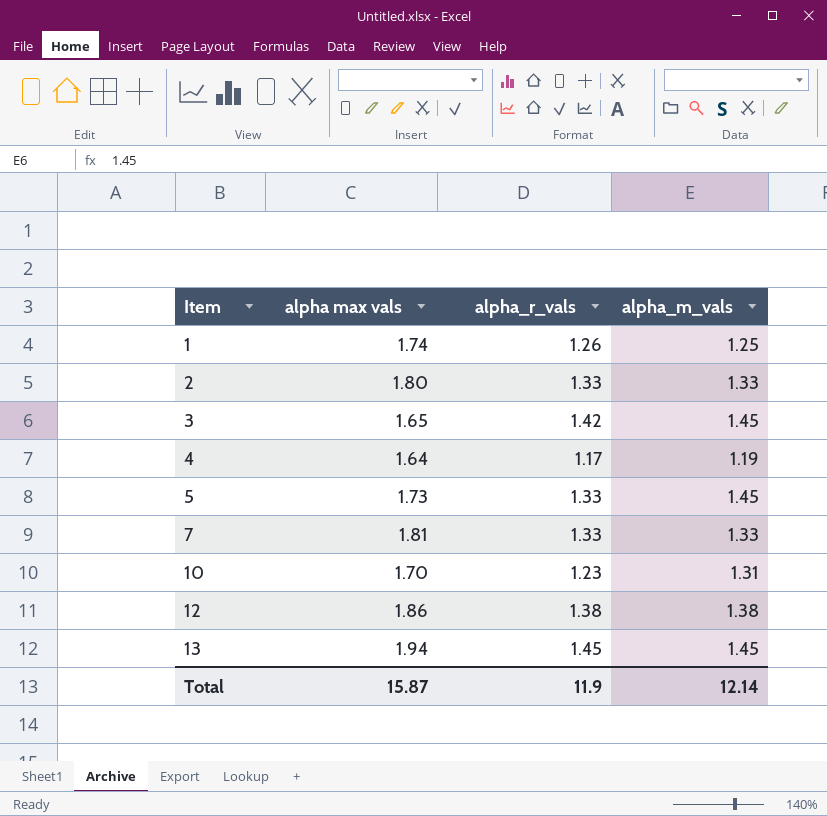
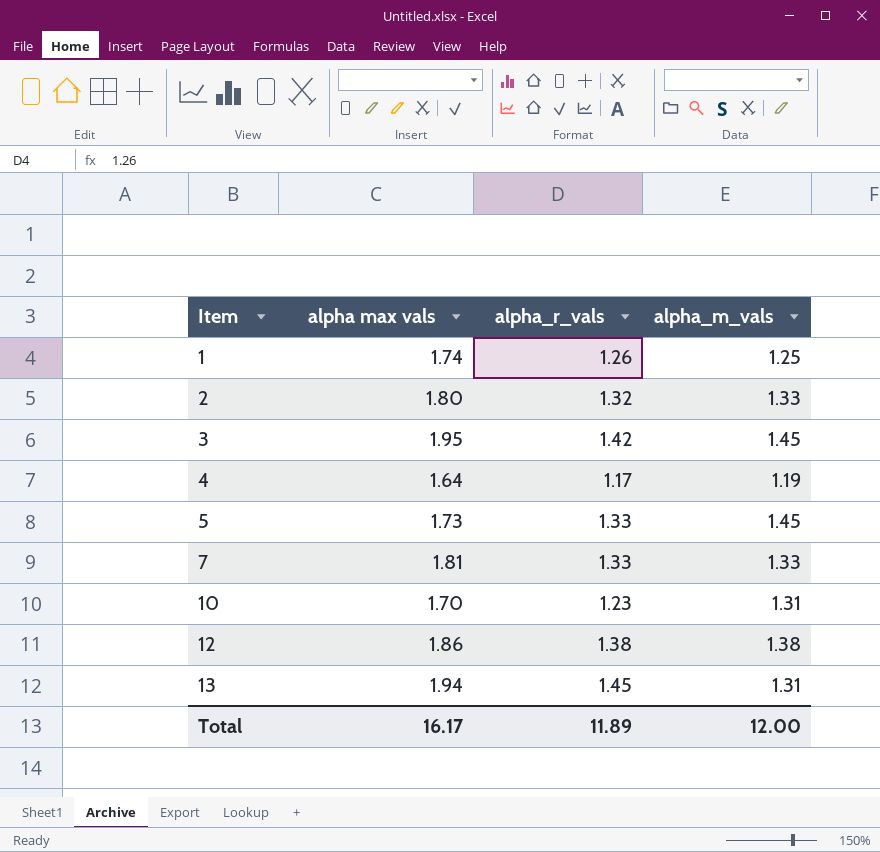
2 | alpha_r_vals: 1.33 -> 1.32
3 | alpha max vals: 1.65 -> 1.95
13 | alpha_m_vals: 1.45 -> 1.31
Total | alpha max vals: 15.87 -> 16.17
Total | alpha_r_vals: 11.9 -> 11.89
Total | alpha_m_vals: 12.14 -> 12.00

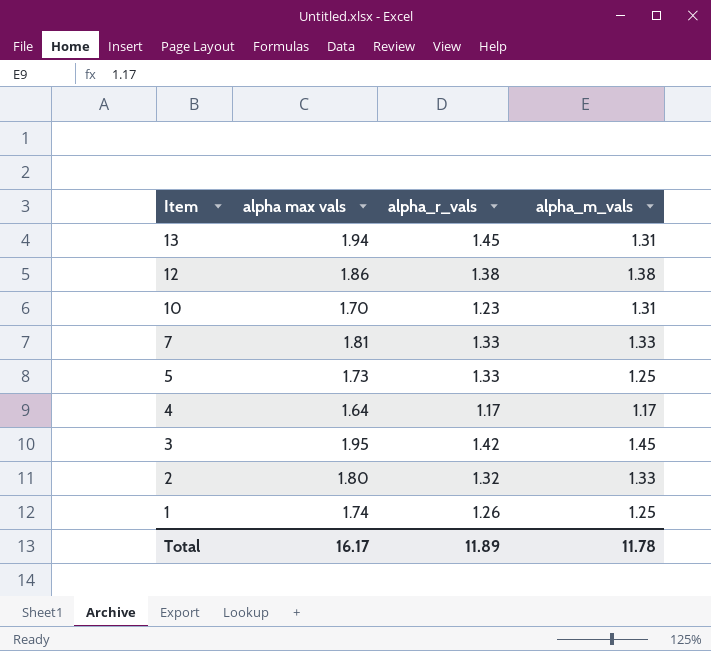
row order: Item ascending -> Item descending
5 | alpha_m_vals: 1.45 -> 1.25
4 | alpha_m_vals: 1.19 -> 1.17
Total | alpha_m_vals: 12.00 -> 11.78

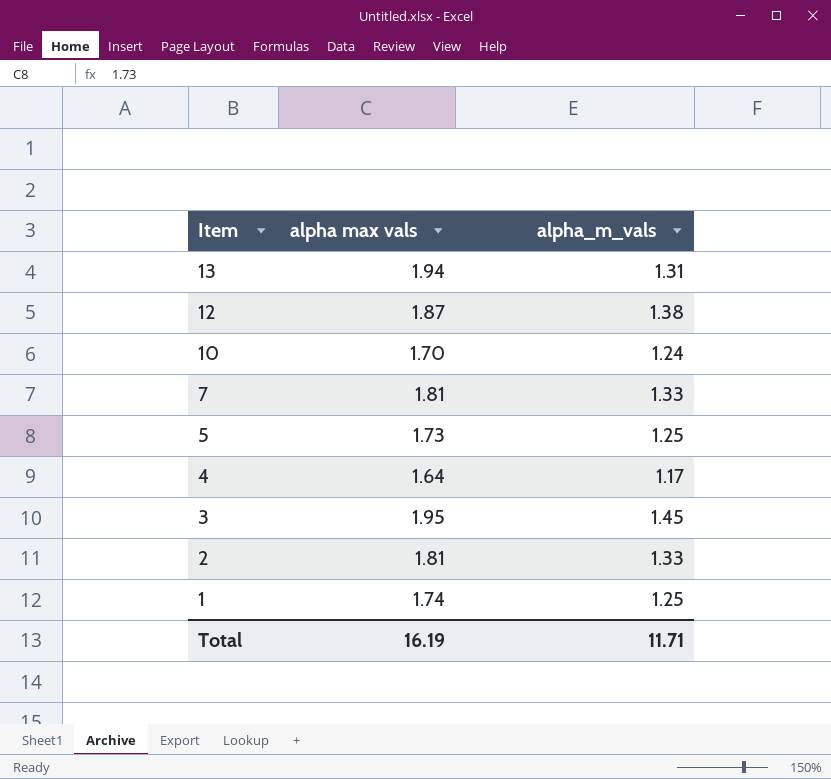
column alpha_r_vals | position: 3 -> none
12 | alpha max vals: 1.86 -> 1.87
10 | alpha_m_vals: 1.31 -> 1.24
2 | alpha max vals: 1.80 -> 1.81
Total | alpha max vals: 16.17 -> 16.19
Total | alpha_m_vals: 11.78 -> 11.71

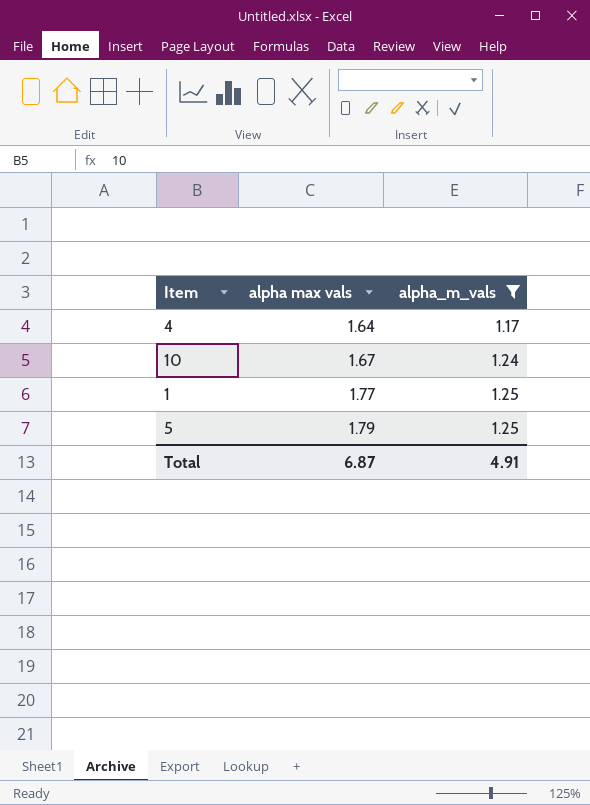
filter: none -> alpha_m_vals <= 1.25
row order: Item descending -> alpha max vals ascending
10 | alpha max vals: 1.70 -> 1.67
1 | alpha max vals: 1.74 -> 1.77
5 | alpha max vals: 1.73 -> 1.79
Total | alpha max vals: 16.19 -> 6.87
Total | alpha_m_vals: 11.71 -> 4.91

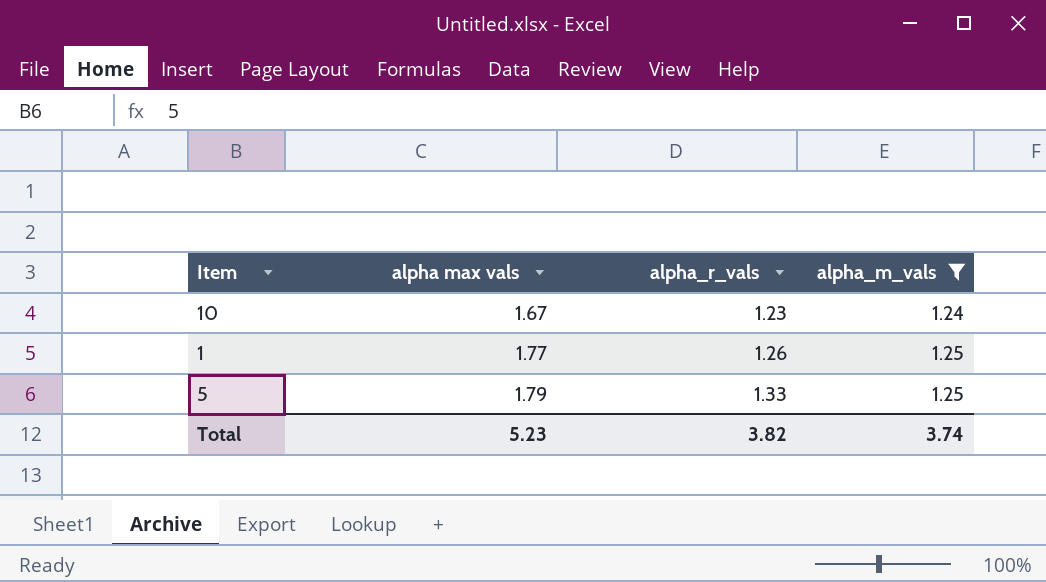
column alpha_r_vals | position: none -> 3
row 4: 1.64 | 1.17 -> none
Total | alpha max vals: 6.87 -> 5.23
Total | alpha_m_vals: 4.91 -> 3.74

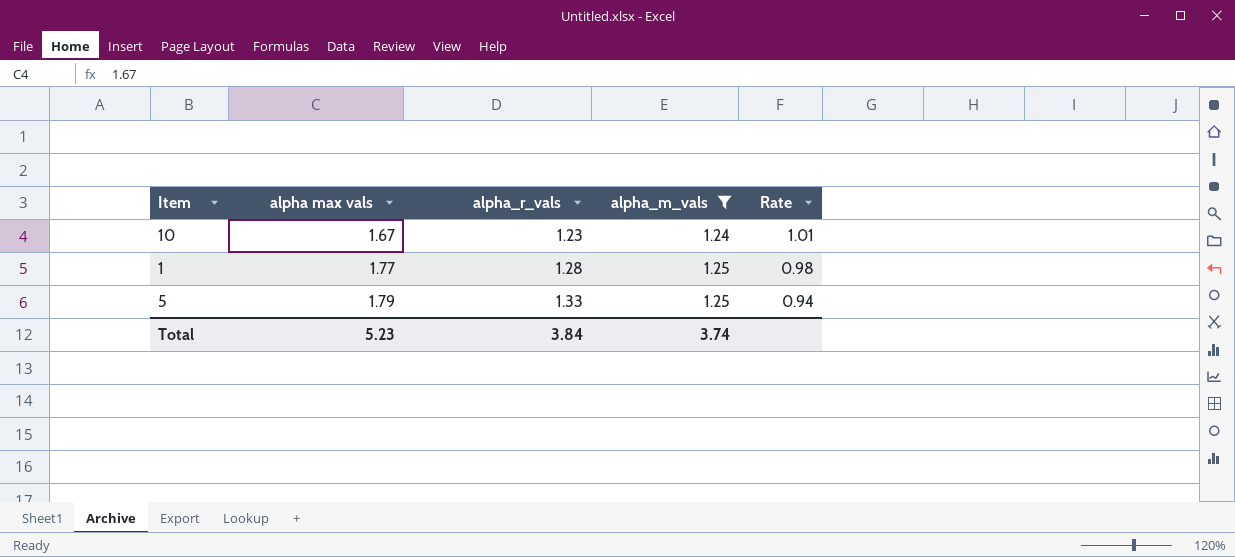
column Rate | formula: none -> [alpha_m_vals] / [alpha_r_vals]
1 | alpha_r_vals: 1.26 -> 1.28
Total | alpha_r_vals: 3.82 -> 3.84

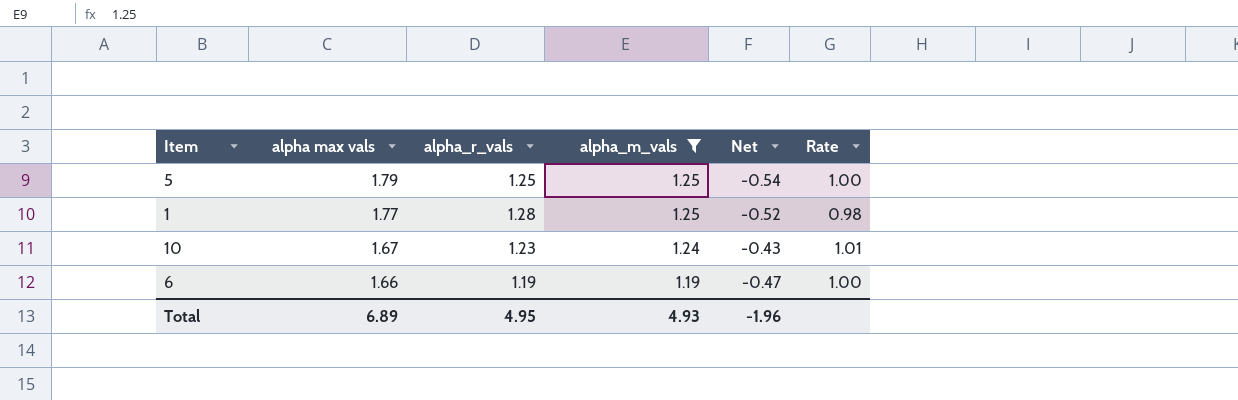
row order: alpha max vals ascending -> alpha max vals descending
column Net | formula: none -> [alpha_m_vals] - [alpha max vals]
5 | alpha_r_vals: 1.33 -> 1.25
5 | Rate: 0.94 -> 1.00
row 6: none -> 1.66 | 1.19 | 1.19 | -0.47 | 1.00
Total | alpha max vals: 5.23 -> 6.89
Total | alpha_r_vals: 3.84 -> 4.95
Total | alpha_m_vals: 3.74 -> 4.93

